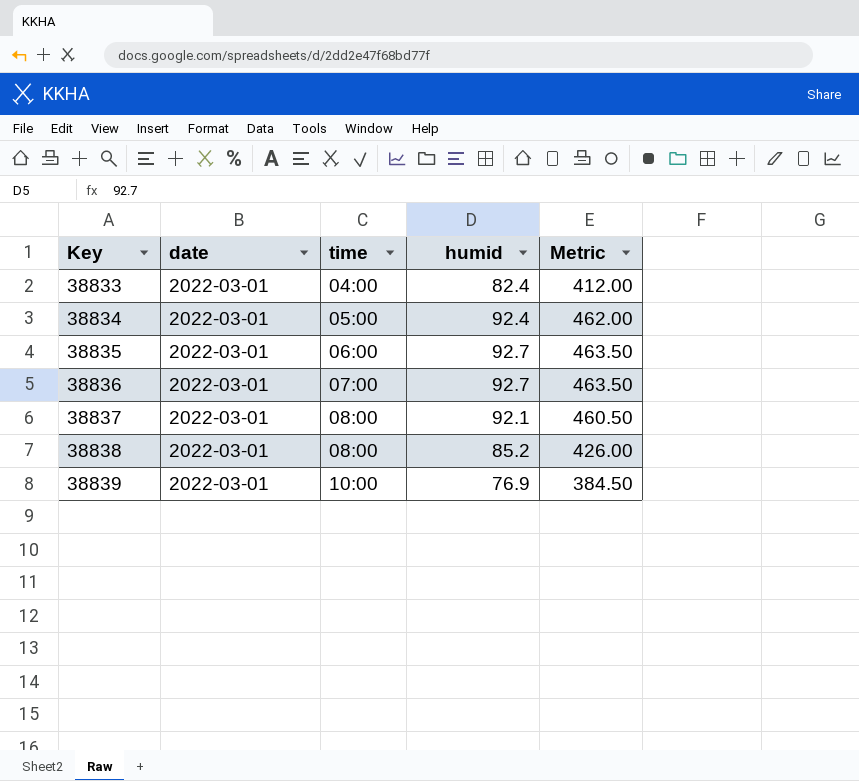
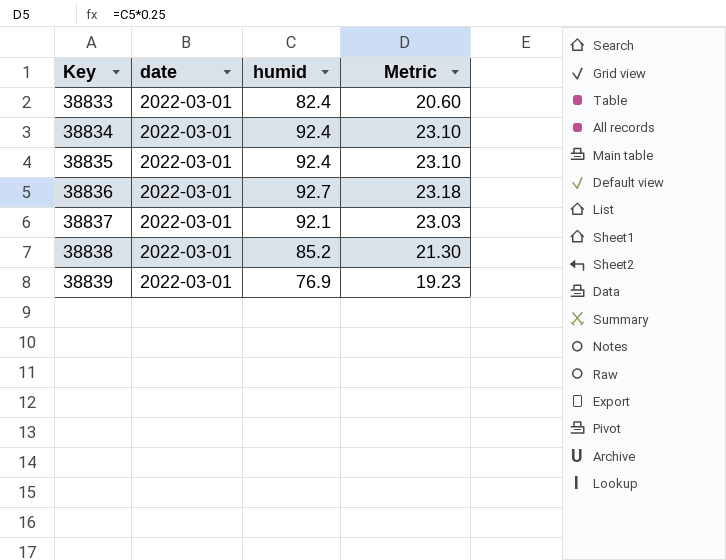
column time | position: 3 -> none
column Metric | formula: [humid] * 5 -> [humid] * 0.25
38835 | humid: 92.7 -> 92.4

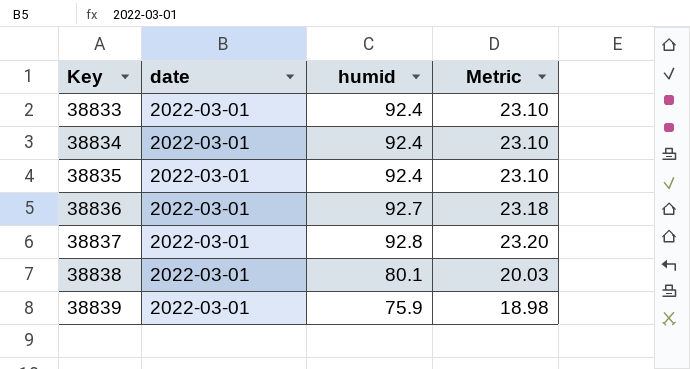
38833 | humid: 82.4 -> 92.4
38833 | Metric: 20.60 -> 23.10
38837 | humid: 92.1 -> 92.8
38837 | Metric: 23.03 -> 23.20
38838 | humid: 85.2 -> 80.1
38838 | Metric: 21.30 -> 20.03
38839 | humid: 76.9 -> 75.9
38839 | Metric: 19.23 -> 18.98

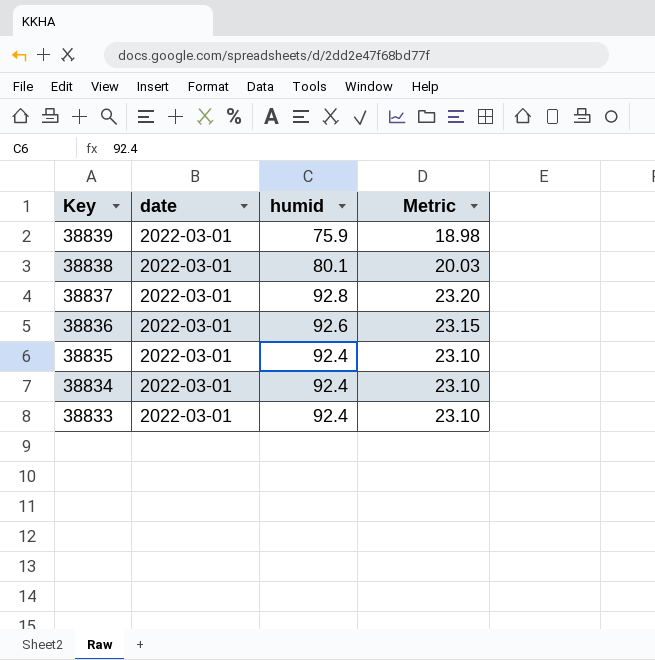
row order: Key ascending -> Key descending
38836 | humid: 92.7 -> 92.6
38836 | Metric: 23.18 -> 23.15

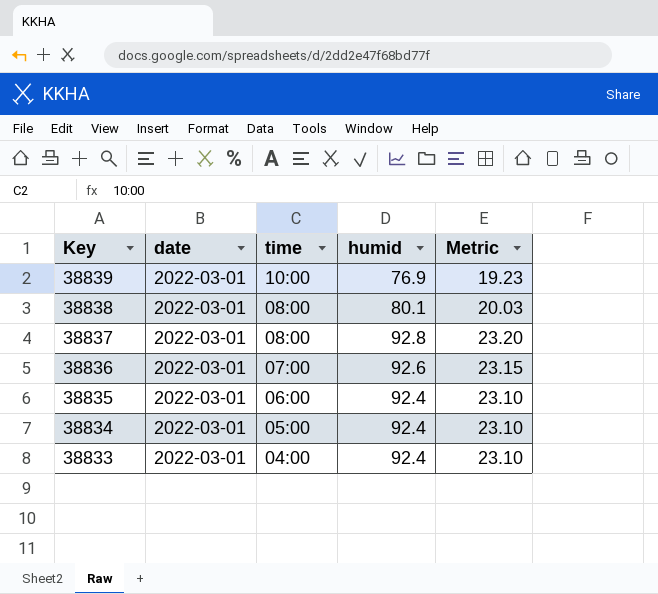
column time | position: none -> 3
38839 | humid: 75.9 -> 76.9
38839 | Metric: 18.98 -> 19.23

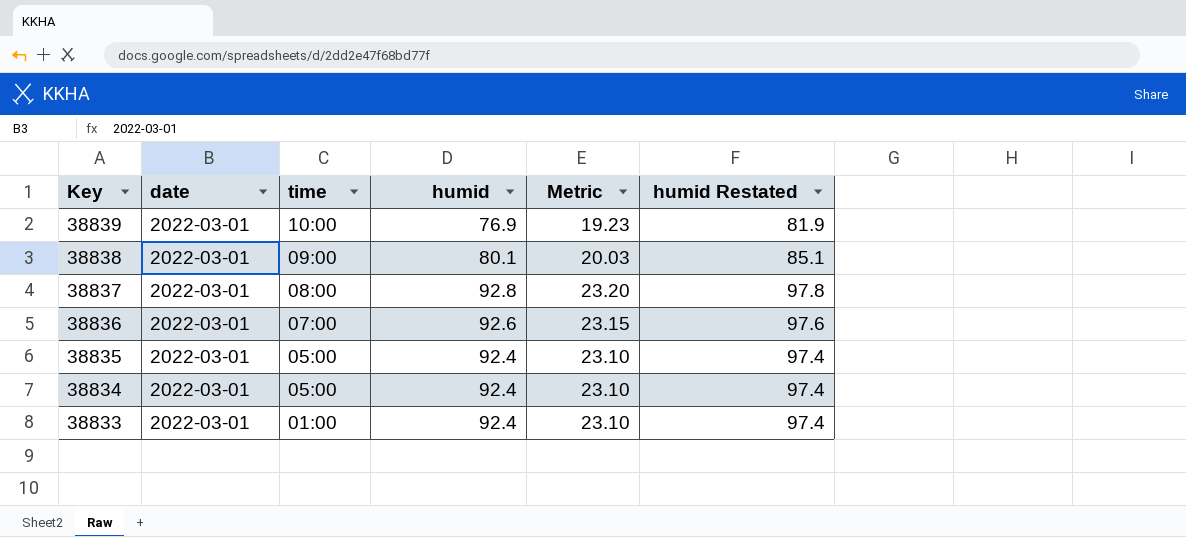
column humid Restated | formula: none -> [humid] + 5
38838 | time: 08:00 -> 09:00
38835 | time: 06:00 -> 05:00
38833 | time: 04:00 -> 01:00

